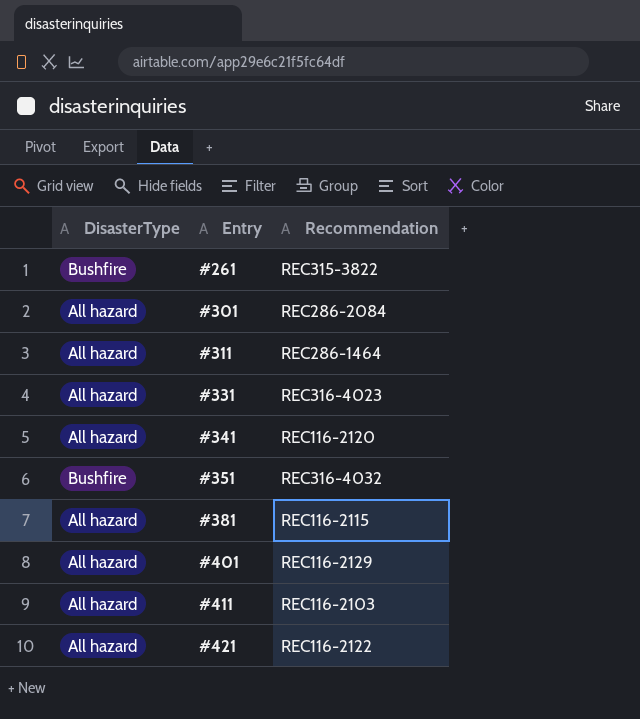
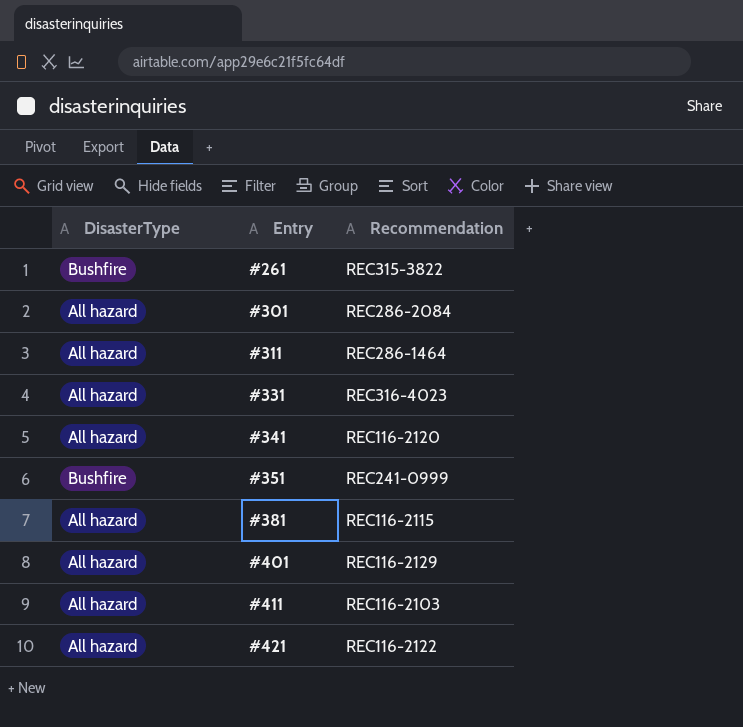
#351 | Recommendation: REC316-4032 -> REC241-0999

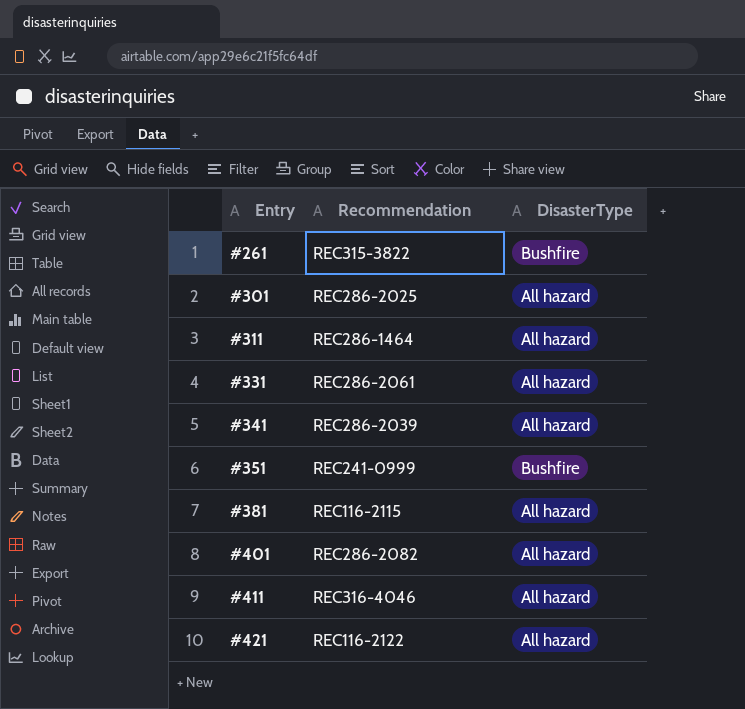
column DisasterType | position: 1 -> 3
#301 | Recommendation: REC286-2084 -> REC286-2025
#331 | Recommendation: REC316-4023 -> REC286-2061
#341 | Recommendation: REC116-2120 -> REC286-2039
#401 | Recommendation: REC116-2129 -> REC286-2082
#411 | Recommendation: REC116-2103 -> REC316-4046

